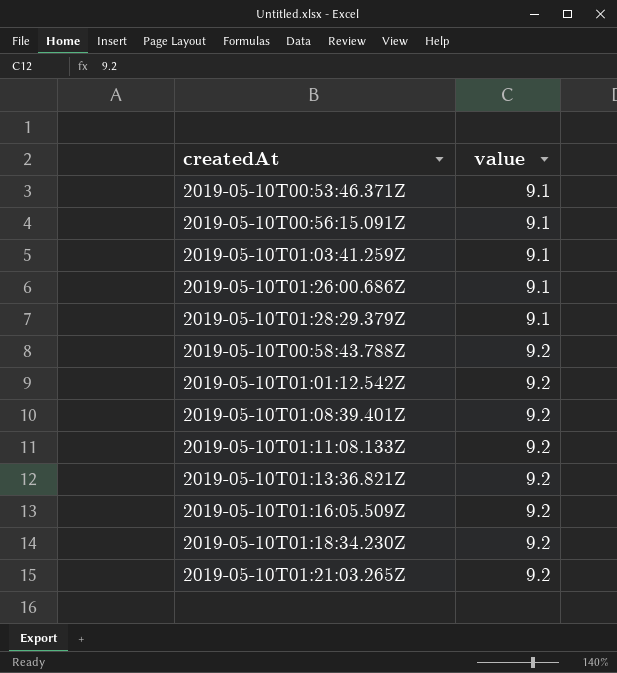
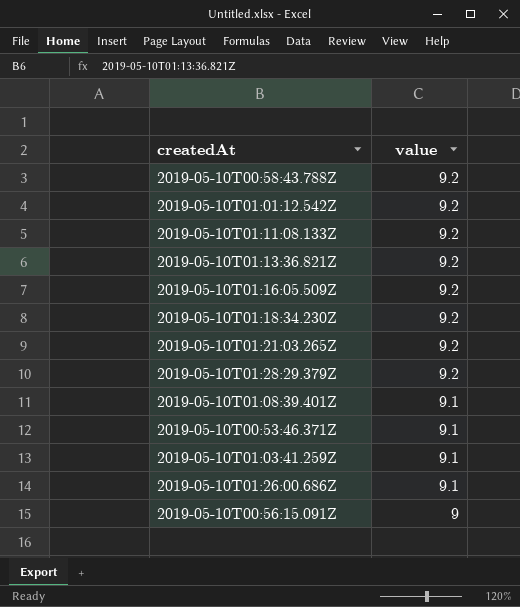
row order: value ascending -> value descending
2019-05-10T01:28:29.379Z | value: 9.1 -> 9.2
2019-05-10T01:08:39.401Z | value: 9.2 -> 9.1
2019-05-10T00:56:15.091Z | value: 9.1 -> 9

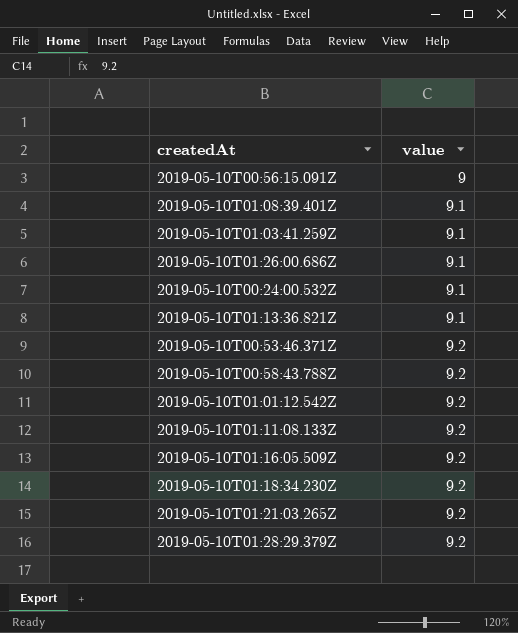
row order: value descending -> value ascending
row 2019-05-10T00:24:00.532Z: none -> 9.1
2019-05-10T01:13:36.821Z | value: 9.2 -> 9.1
2019-05-10T00:53:46.371Z | value: 9.1 -> 9.2

